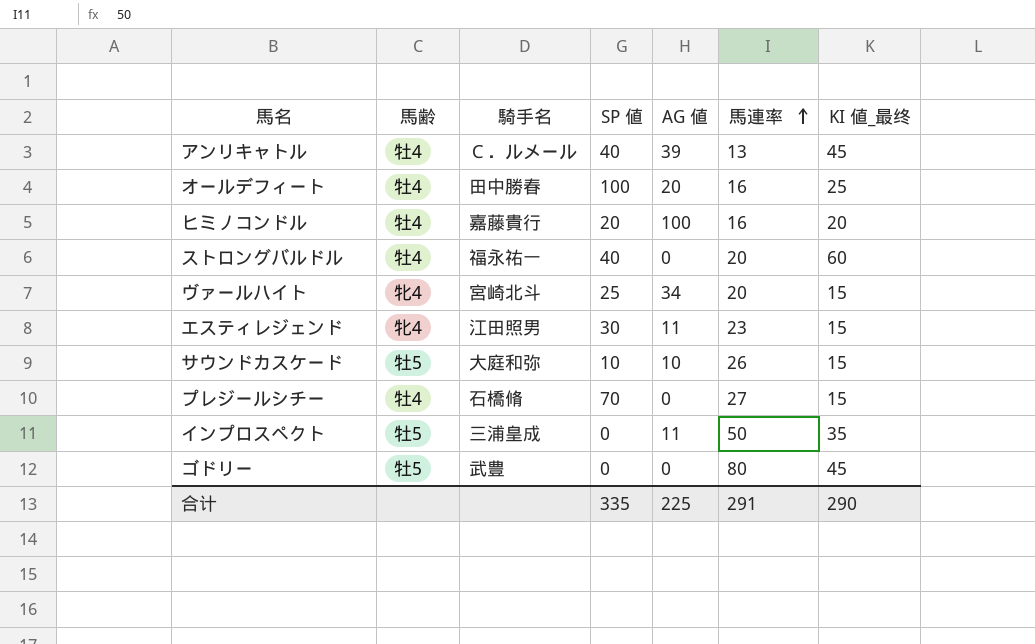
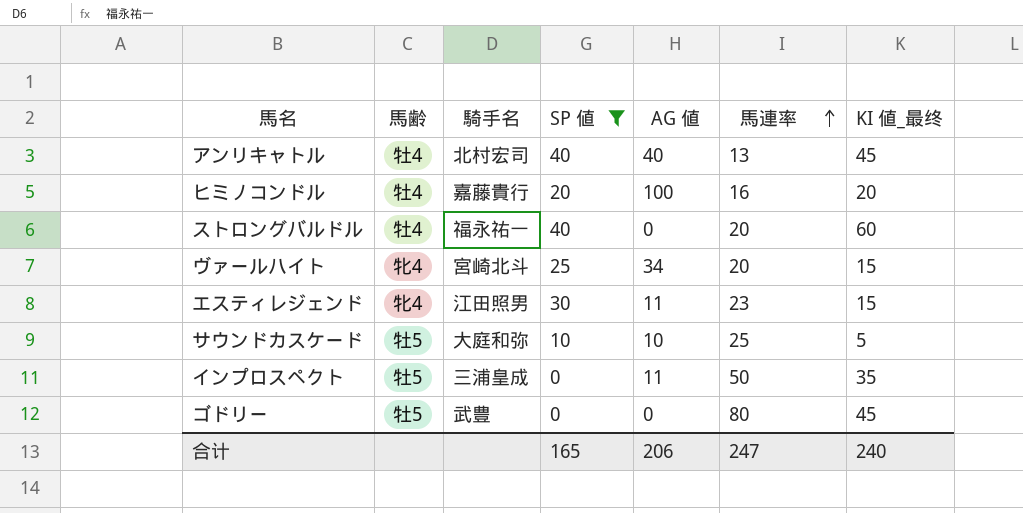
filter: none -> SP 値 <= 40
アンリキャトル | 騎手名: Ｃ．ルメール -> 北村宏司
アンリキャトル | AG 値: 39 -> 40
サウンドカスケード | 馬連率: 26 -> 25
サウンドカスケード | KI 値_最终: 15 -> 5
合计 | SP 値: 335 -> 165
合计 | AG 値: 225 -> 206
合计 | 馬連率: 291 -> 247
合计 | KI 値_最终: 290 -> 240

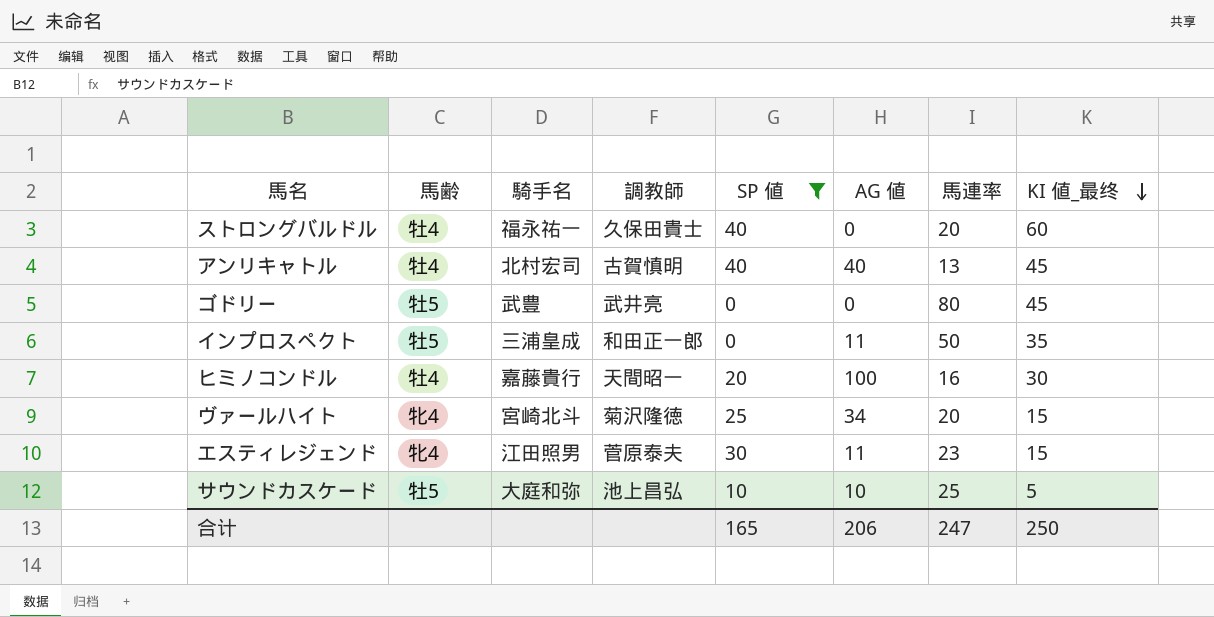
row order: 馬連率 ascending -> KI 値_最终 descending
column 調教師 | position: none -> 4
ヒミノコンドル | KI 値_最终: 20 -> 30
合计 | KI 値_最终: 240 -> 250

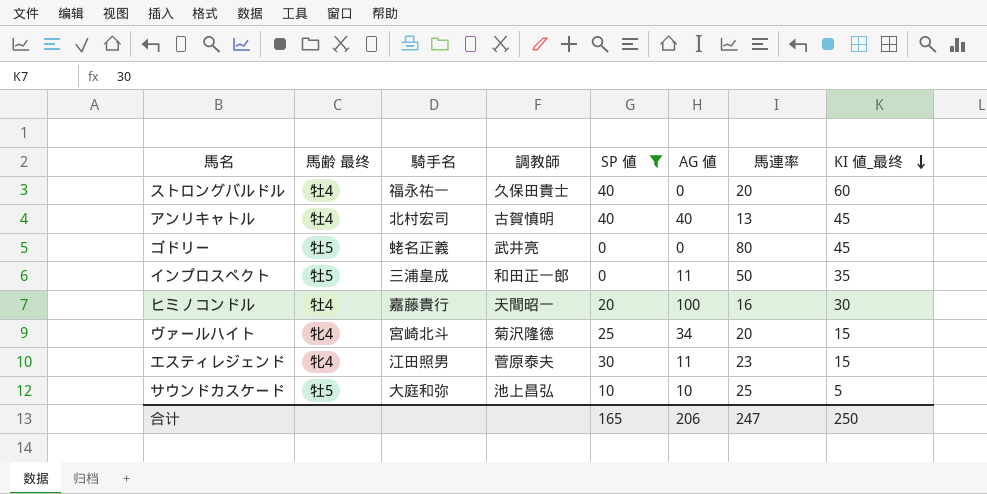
column name: 馬齢 -> 馬齢 最终
ゴドリー | 騎手名: 武豊 -> 蛯名正義

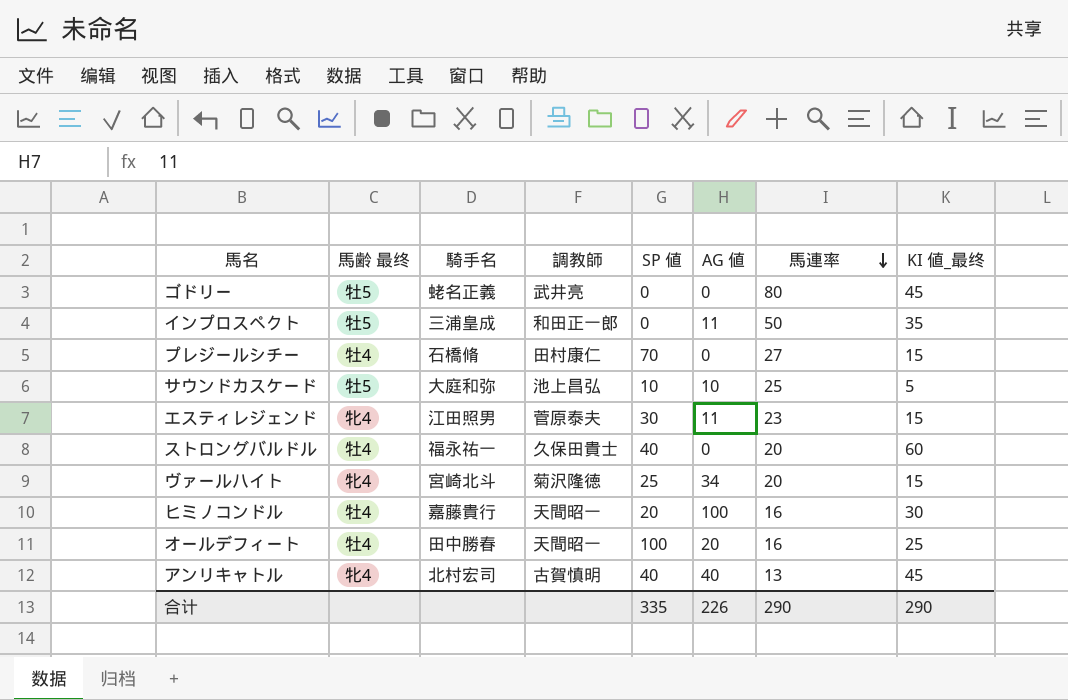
filter: SP 値 <= 40 -> none
row order: KI 値_最终 descending -> 馬連率 descending
アンリキャトル | 馬齢 最终: 牡4 -> 牝4
合计 | SP 値: 165 -> 335
合计 | AG 値: 206 -> 226
合计 | 馬連率: 247 -> 290
合计 | KI 値_最终: 250 -> 290

